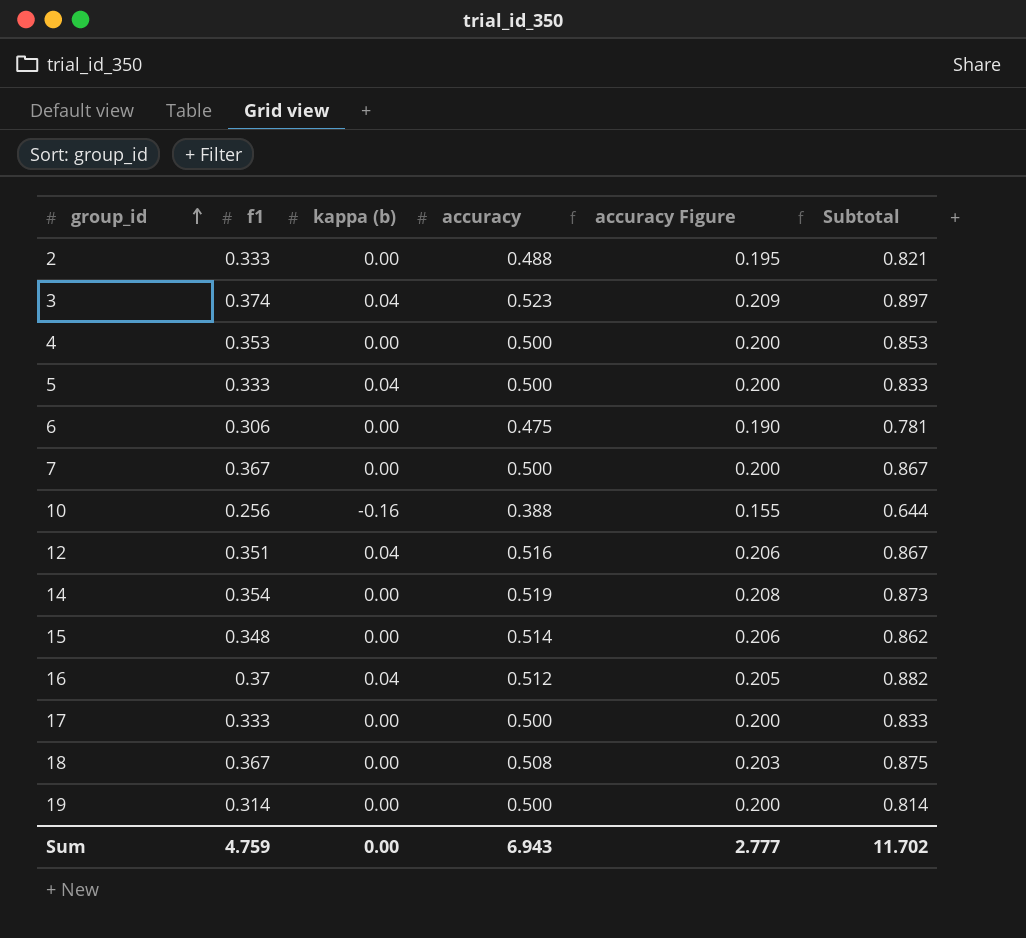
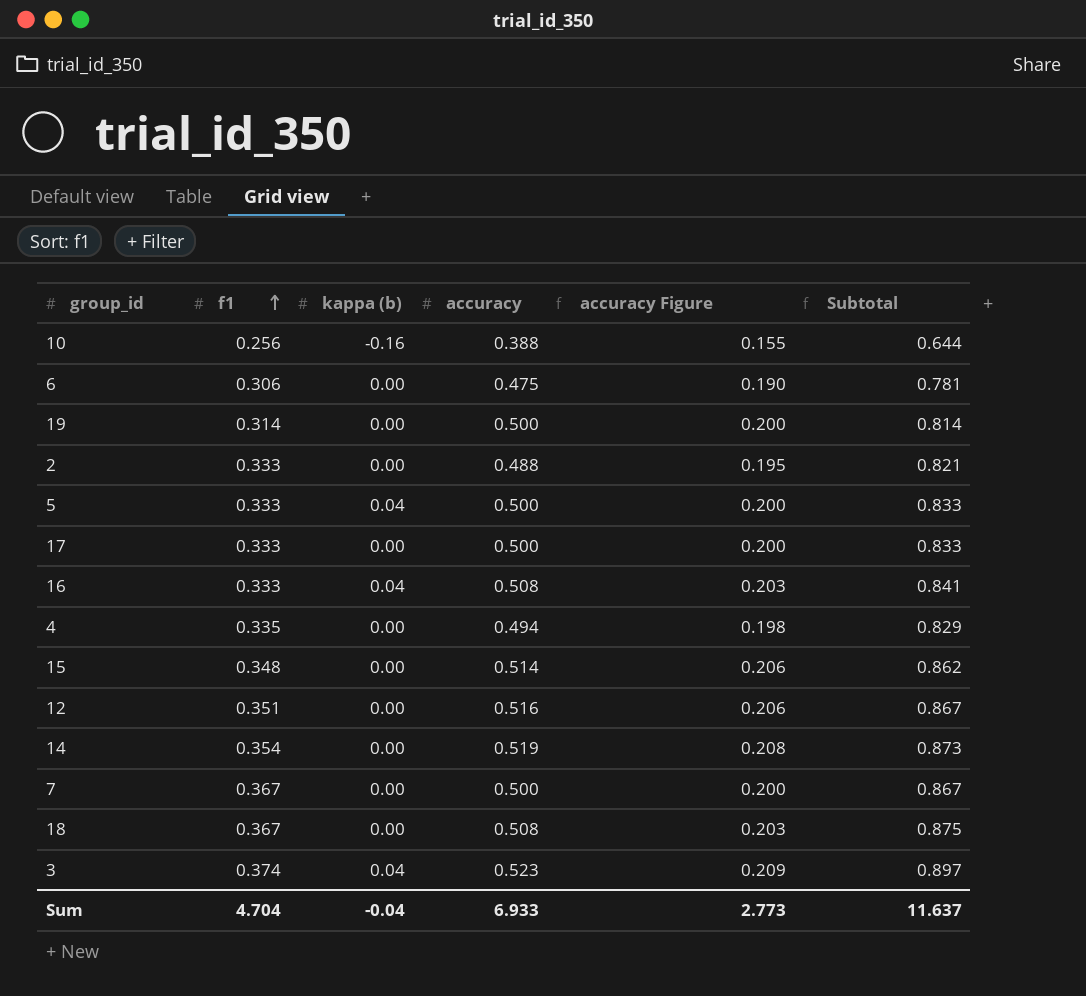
row order: group_id ascending -> f1 ascending
16 | f1: 0.37 -> 0.333
16 | accuracy: 0.512 -> 0.508
16 | accuracy Figure: 0.205 -> 0.203
16 | Subtotal: 0.882 -> 0.841
4 | f1: 0.353 -> 0.335
4 | accuracy: 0.500 -> 0.494
4 | accuracy Figure: 0.200 -> 0.198
4 | Subtotal: 0.853 -> 0.829
12 | kappa (b): 0.04 -> 0.00
Sum | f1: 4.759 -> 4.704
Sum | kappa (b): 0.00 -> -0.04
Sum | accuracy: 6.943 -> 6.933
Sum | accuracy Figure: 2.777 -> 2.773
Sum | Subtotal: 11.702 -> 11.637

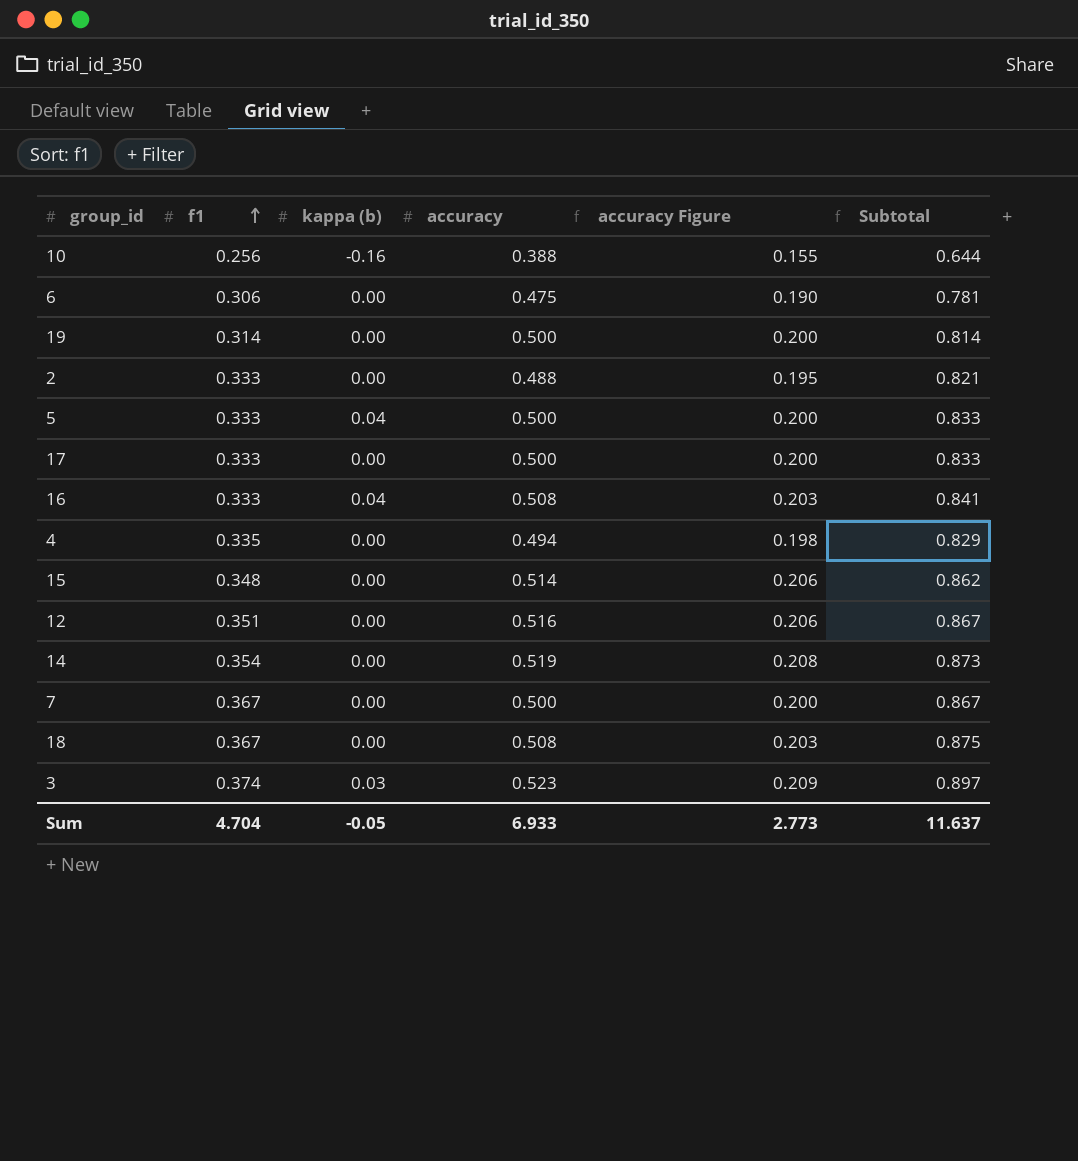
3 | kappa (b): 0.04 -> 0.03
Sum | kappa (b): -0.04 -> -0.05

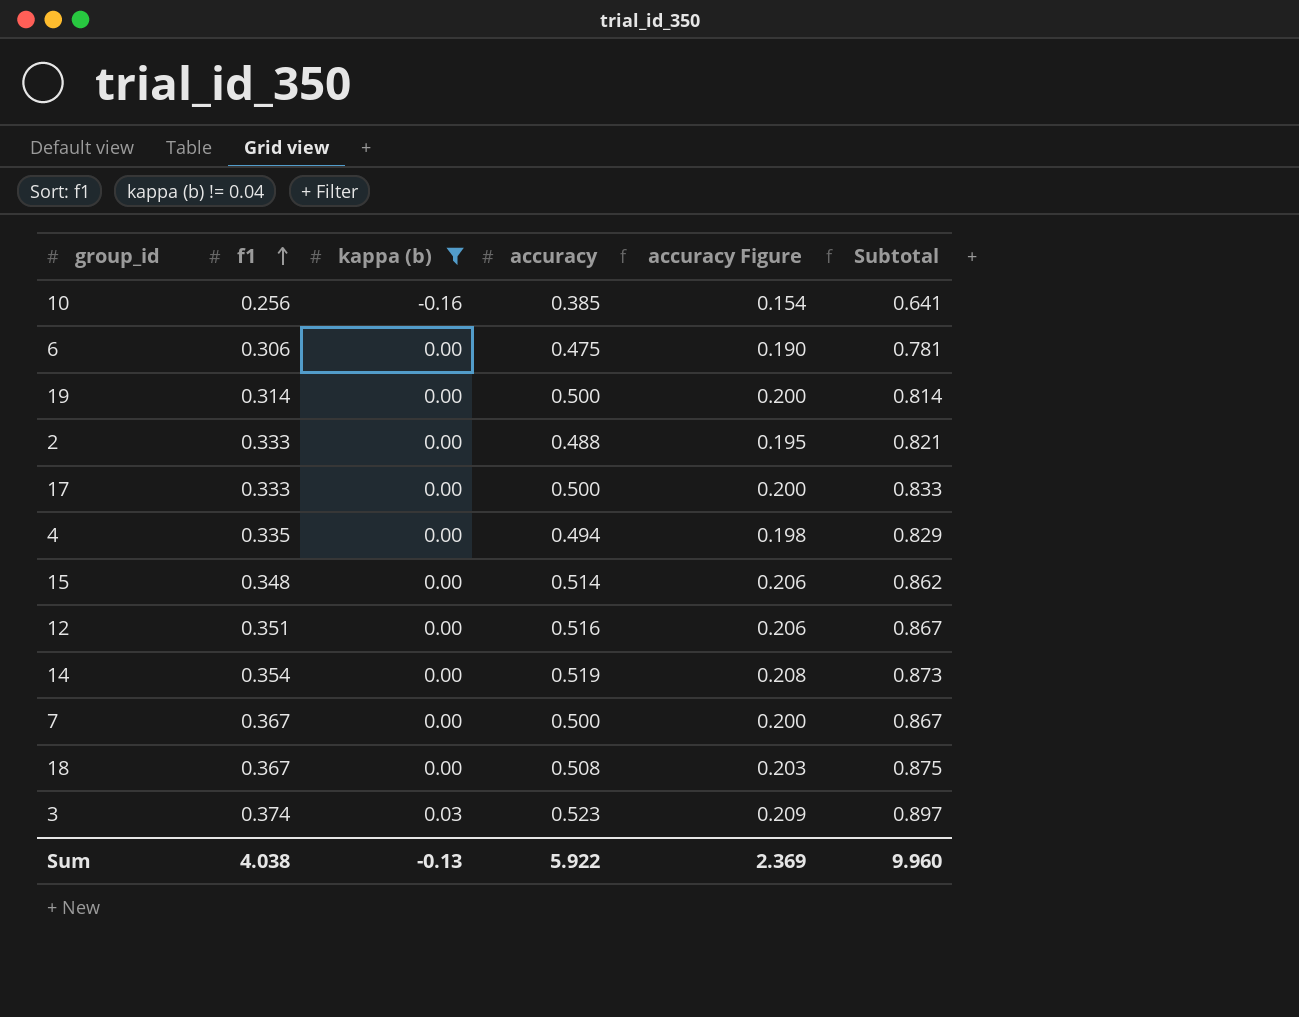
filter: none -> kappa (b) != 0.04
10 | accuracy: 0.388 -> 0.385
10 | accuracy Figure: 0.155 -> 0.154
10 | Subtotal: 0.644 -> 0.641
Sum | f1: 4.704 -> 4.038
Sum | kappa (b): -0.05 -> -0.13
Sum | accuracy: 6.933 -> 5.922
Sum | accuracy Figure: 2.773 -> 2.369
Sum | Subtotal: 11.637 -> 9.960

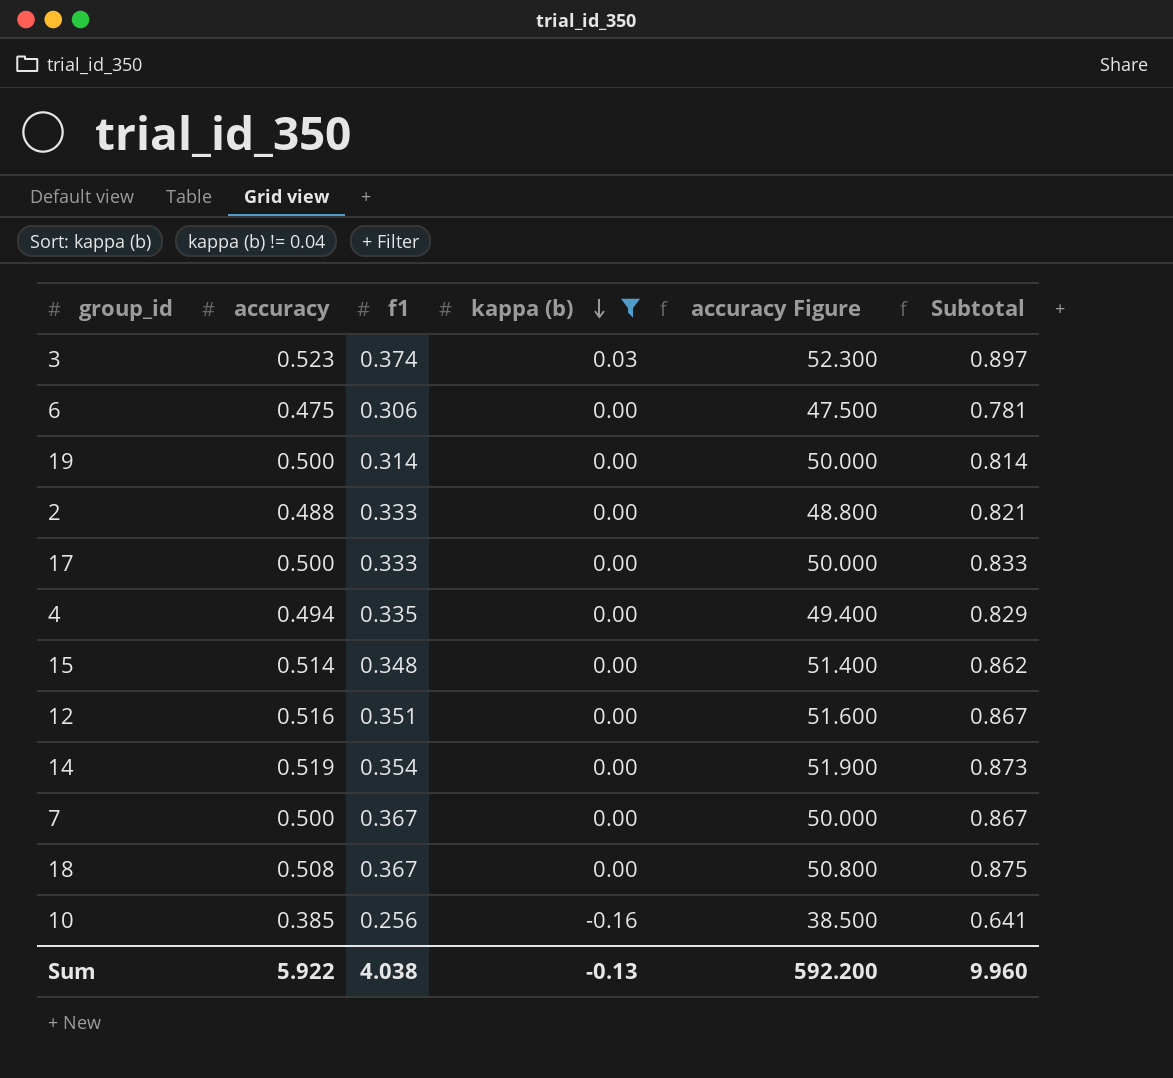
row order: f1 ascending -> kappa (b) descending
column accuracy | position: 4 -> 2
column accuracy Figure | formula: [accuracy] * 0.4 -> [accuracy] * 100
Sum | accuracy Figure: 2.369 -> 592.200

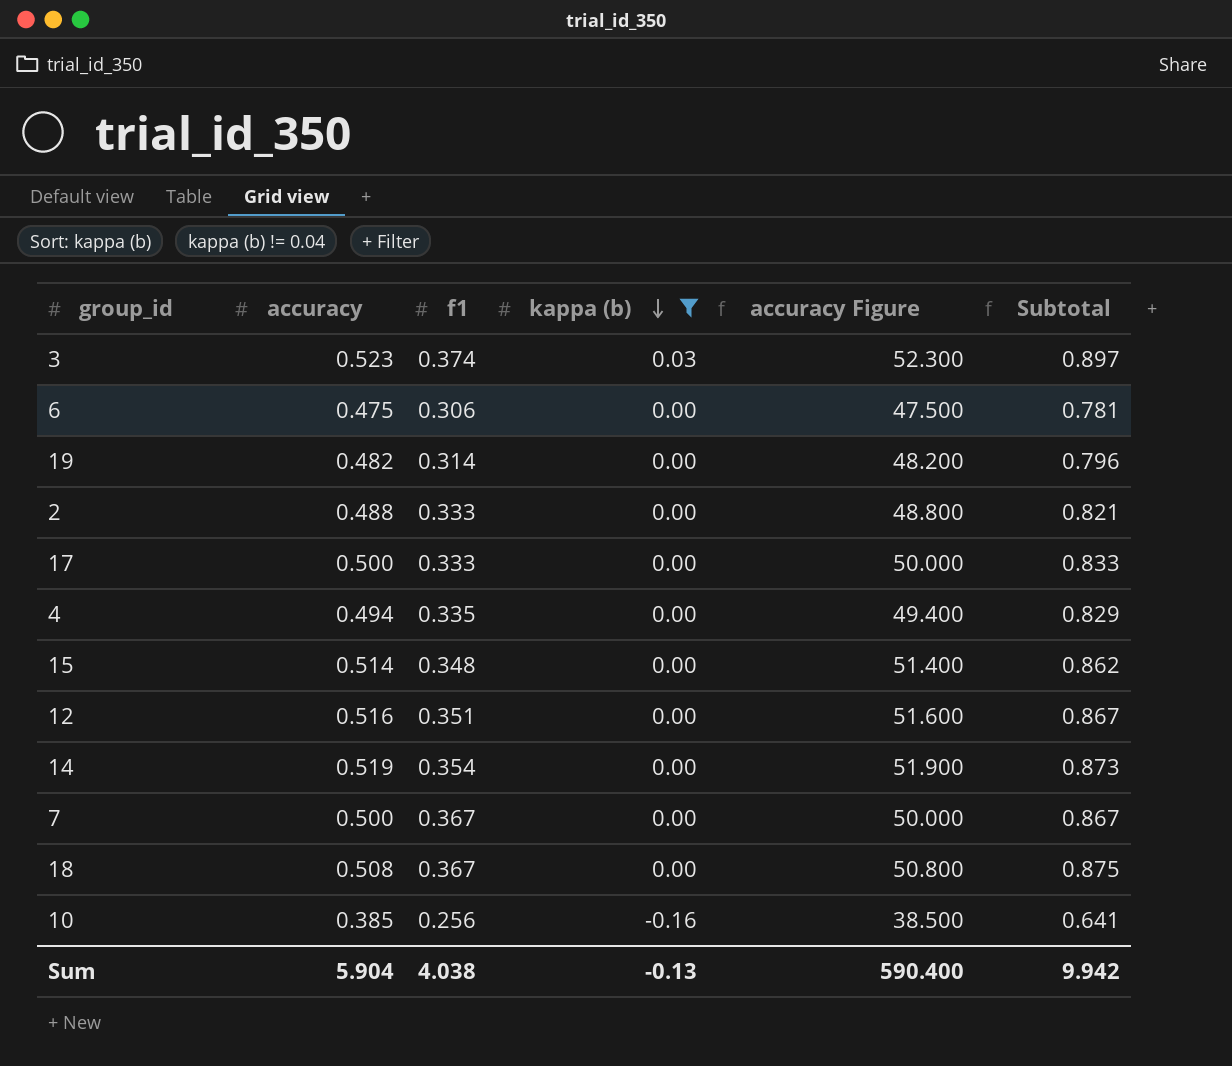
19 | accuracy: 0.500 -> 0.482
19 | accuracy Figure: 50.000 -> 48.200
19 | Subtotal: 0.814 -> 0.796
Sum | accuracy: 5.922 -> 5.904
Sum | accuracy Figure: 592.200 -> 590.400
Sum | Subtotal: 9.960 -> 9.942

